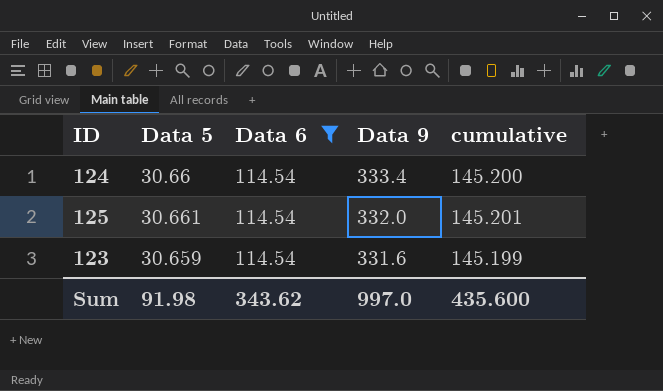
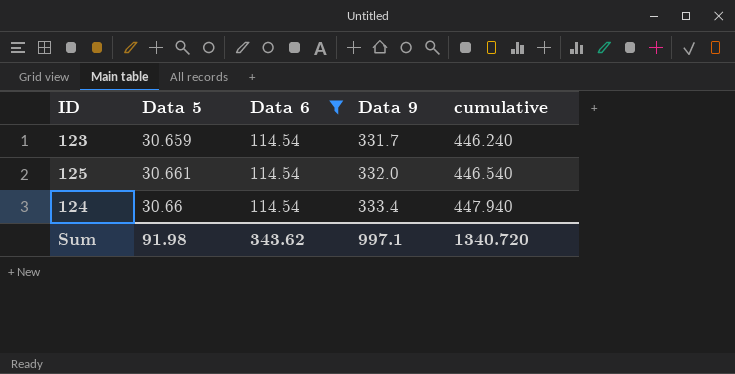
row order: Data 9 descending -> Data 9 ascending
column cumulative | formula: [Data 5] + [Data 6] -> [Data 6] + [Data 9]
123 | Data 9: 331.6 -> 331.7
Sum | Data 9: 997.0 -> 997.1
Sum | cumulative: 435.600 -> 1340.720

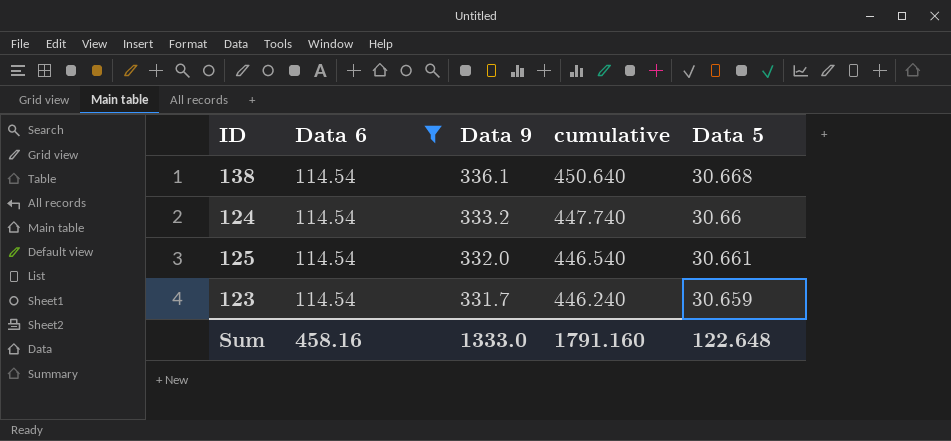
row order: Data 9 ascending -> Data 9 descending
column Data 5 | position: 2 -> 5
row 138: none -> 114.54 | 336.1 | 450.640 | 30.668
124 | Data 9: 333.4 -> 333.2
124 | cumulative: 447.940 -> 447.740
Sum | Data 6: 343.62 -> 458.16
Sum | Data 9: 997.1 -> 1333.0
Sum | cumulative: 1340.720 -> 1791.160
Sum | Data 5: 91.98 -> 122.648

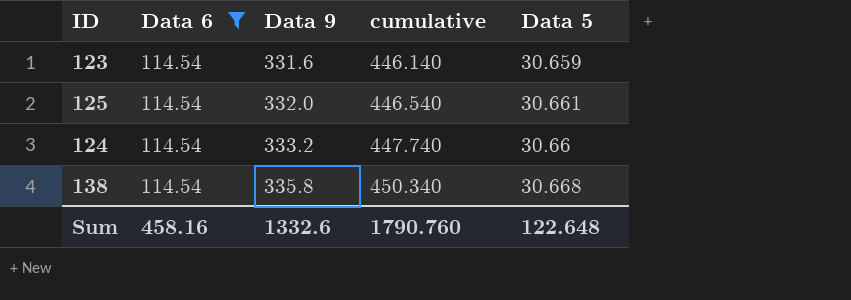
row order: Data 9 descending -> Data 9 ascending
123 | Data 9: 331.7 -> 331.6
123 | cumulative: 446.240 -> 446.140
138 | Data 9: 336.1 -> 335.8
138 | cumulative: 450.640 -> 450.340
Sum | Data 9: 1333.0 -> 1332.6
Sum | cumulative: 1791.160 -> 1790.760

